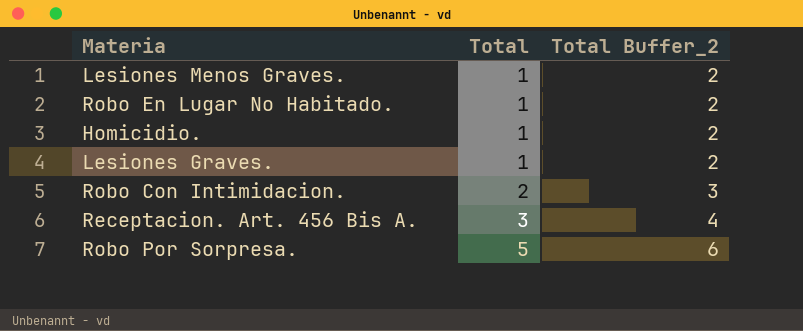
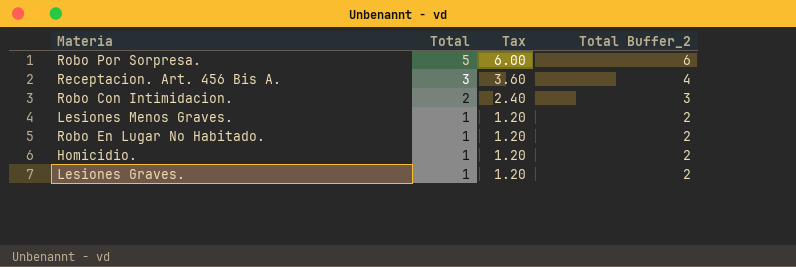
row order: Total ascending -> Total descending
column Tax | formula: none -> [Total] * 1.2

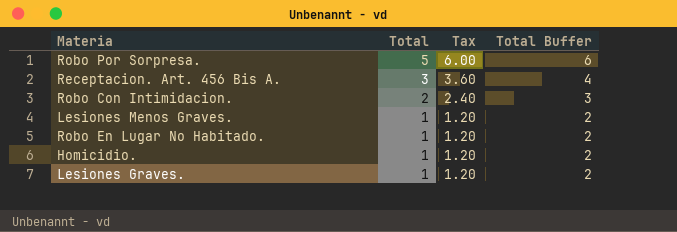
column name: Total Buffer_2 -> Total Buffer

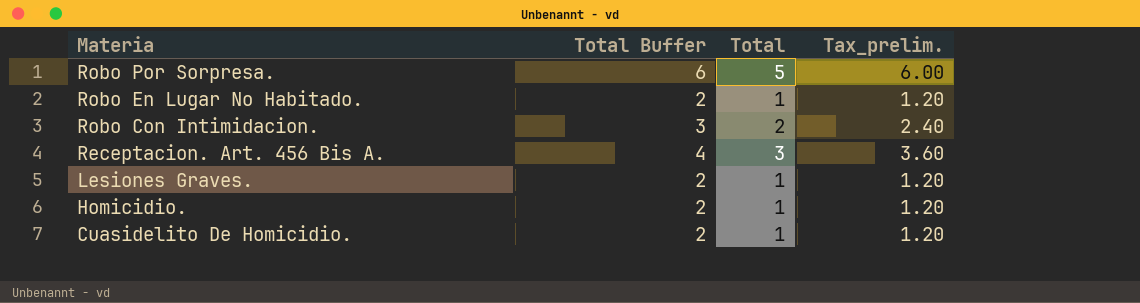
row order: Total descending -> Materia descending
column Total Buffer | position: 4 -> 2
column name: Tax -> Tax_prelim.
row Lesiones Menos Graves.: 1 | 1.20 | 2 -> none
row Cuasidelito De Homicidio.: none -> 2 | 1 | 1.20

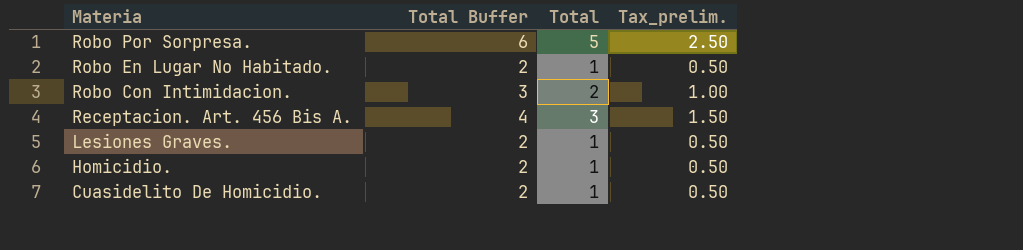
column Tax_prelim. | formula: [Total] * 1.2 -> [Total] * 0.5

